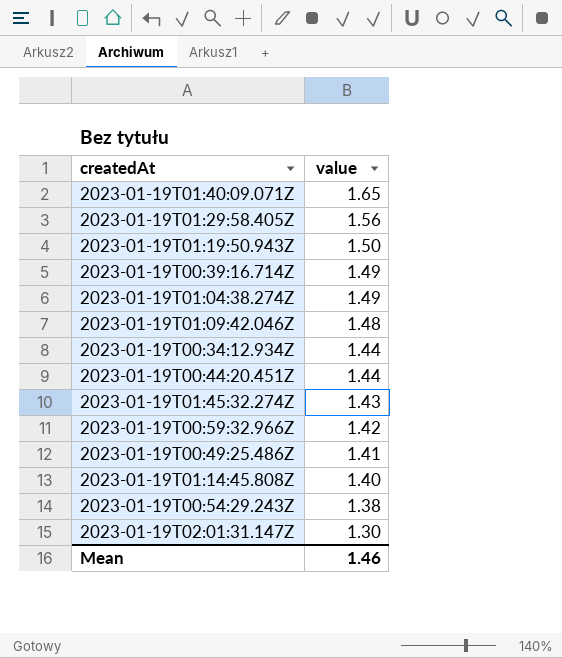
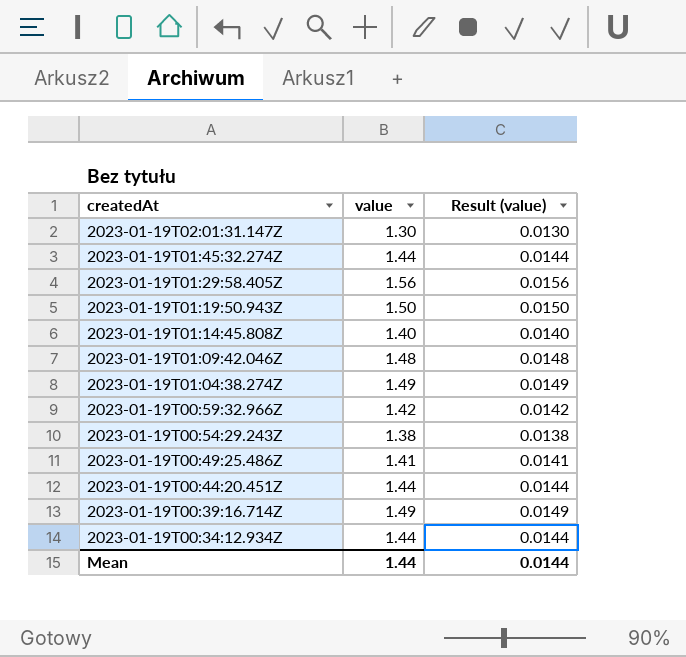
row order: value descending -> createdAt descending
column Result (value) | formula: none -> [value] * 0.01
row 2023-01-19T01:40:09.071Z: 1.65 -> none
2023-01-19T01:45:32.274Z | value: 1.43 -> 1.44
Mean | value: 1.46 -> 1.44

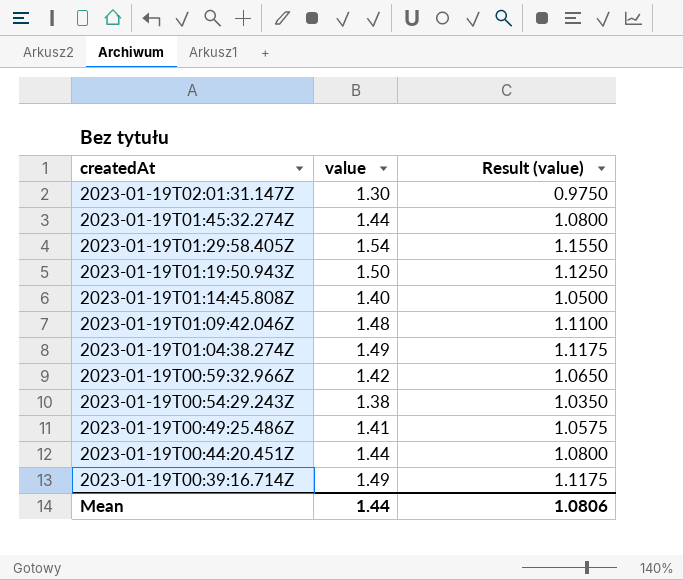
column Result (value) | formula: [value] * 0.01 -> [value] * 0.75
row 2023-01-19T00:34:12.934Z: 1.44 | 0.0144 -> none
2023-01-19T01:29:58.405Z | value: 1.56 -> 1.54
Mean | Result (value): 0.0144 -> 1.0806

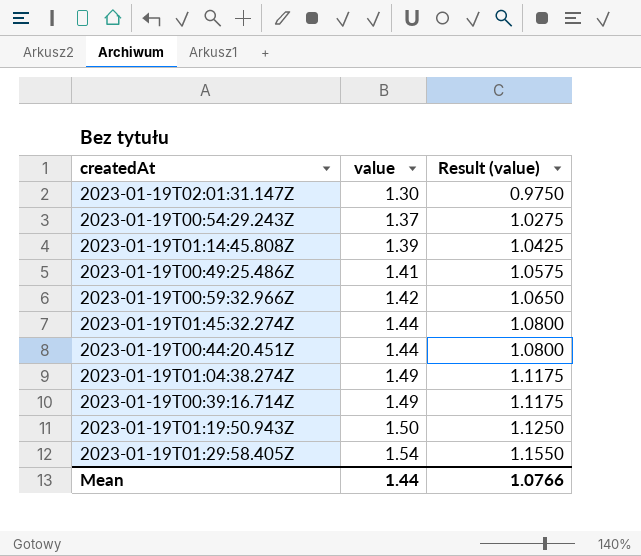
row order: createdAt descending -> value ascending
row 2023-01-19T01:09:42.046Z: 1.48 | 1.1100 -> none
2023-01-19T00:54:29.243Z | value: 1.38 -> 1.37
2023-01-19T00:54:29.243Z | Result (value): 1.0350 -> 1.0275
2023-01-19T01:14:45.808Z | value: 1.40 -> 1.39
2023-01-19T01:14:45.808Z | Result (value): 1.0500 -> 1.0425
Mean | Result (value): 1.0806 -> 1.0766

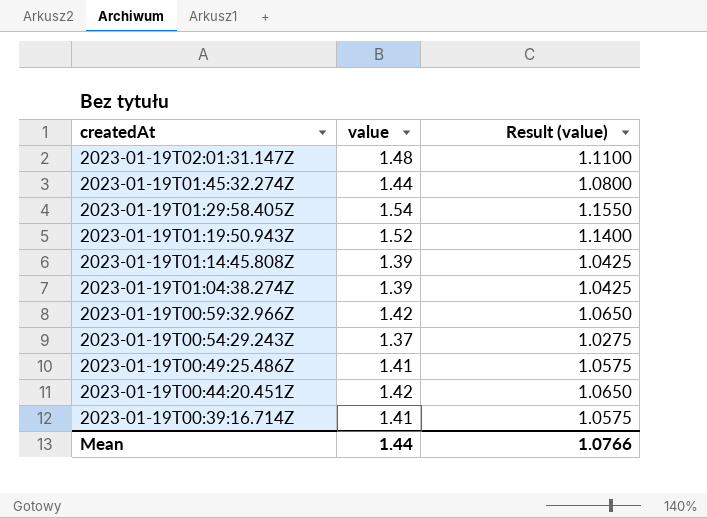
row order: value ascending -> createdAt descending
2023-01-19T02:01:31.147Z | value: 1.30 -> 1.48
2023-01-19T02:01:31.147Z | Result (value): 0.9750 -> 1.1100
2023-01-19T01:19:50.943Z | value: 1.50 -> 1.52
2023-01-19T01:19:50.943Z | Result (value): 1.1250 -> 1.1400
2023-01-19T01:04:38.274Z | value: 1.49 -> 1.39
2023-01-19T01:04:38.274Z | Result (value): 1.1175 -> 1.0425
2023-01-19T00:44:20.451Z | value: 1.44 -> 1.42
2023-01-19T00:44:20.451Z | Result (value): 1.0800 -> 1.0650
2023-01-19T00:39:16.714Z | value: 1.49 -> 1.41
2023-01-19T00:39:16.714Z | Result (value): 1.1175 -> 1.0575

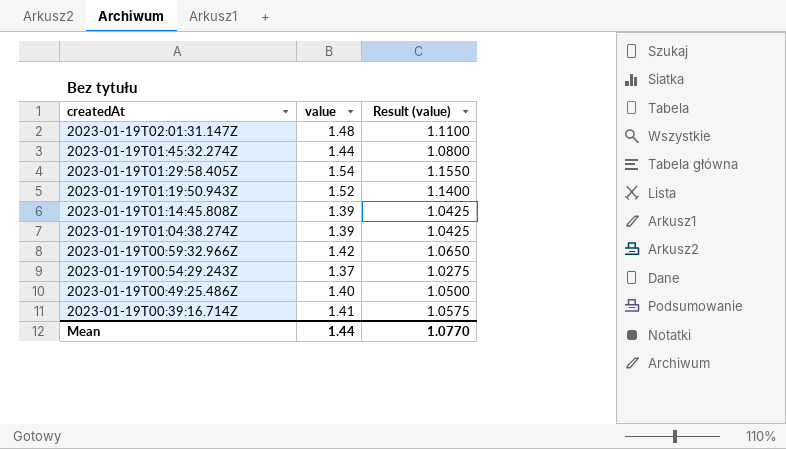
row 2023-01-19T00:44:20.451Z: 1.42 | 1.0650 -> none
2023-01-19T00:49:25.486Z | value: 1.41 -> 1.40
2023-01-19T00:49:25.486Z | Result (value): 1.0575 -> 1.0500
Mean | Result (value): 1.0766 -> 1.0770

